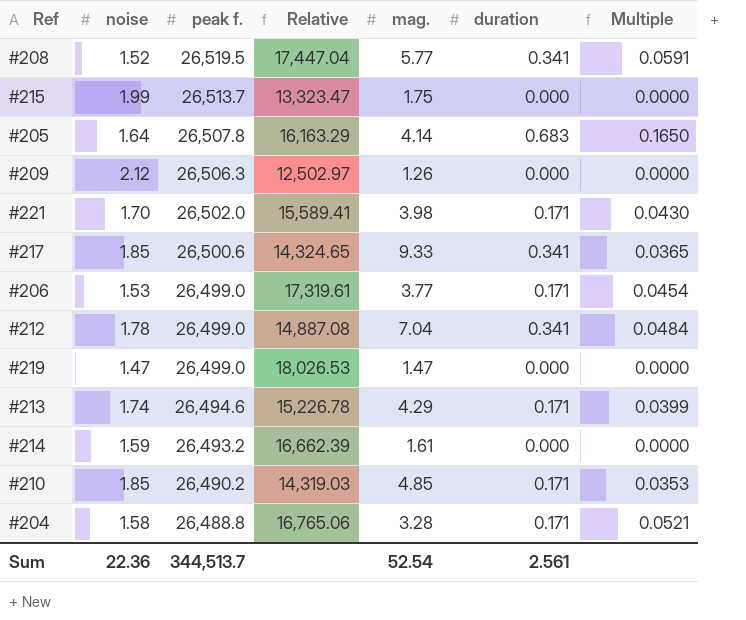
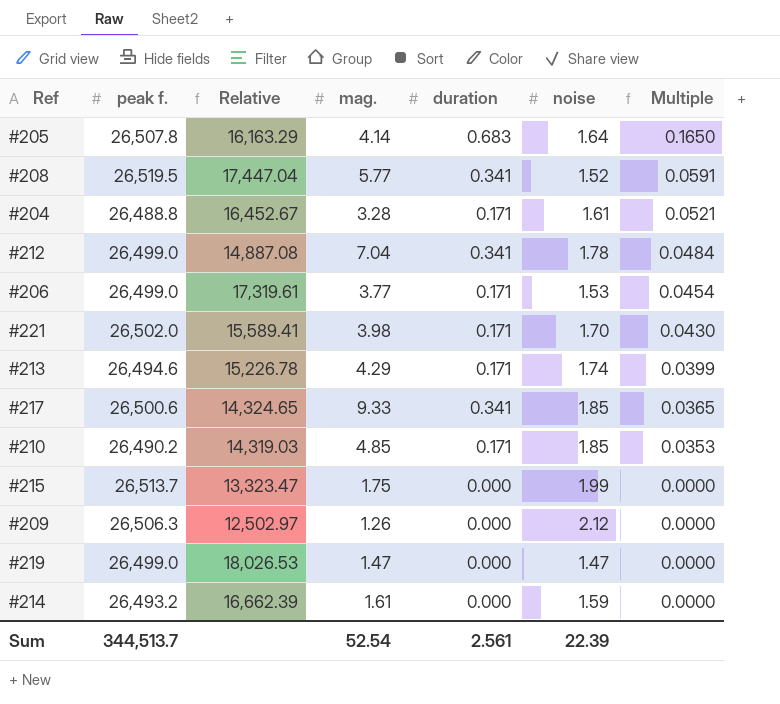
row order: peak f. descending -> Multiple descending
column noise | position: 2 -> 6
#204 | Relative: 16,765.06 -> 16,452.67
#204 | noise: 1.58 -> 1.61
Sum | noise: 22.36 -> 22.39

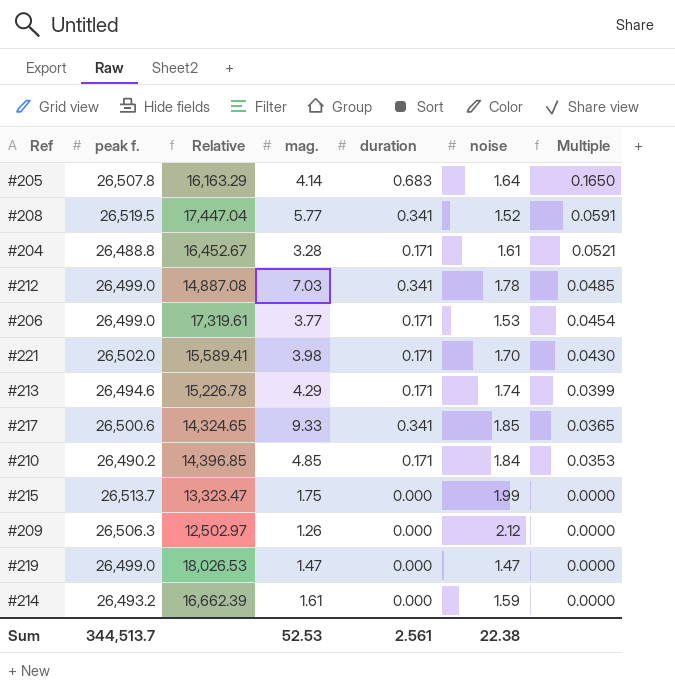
#212 | mag.: 7.04 -> 7.03
#212 | Multiple: 0.0484 -> 0.0485
#210 | Relative: 14,319.03 -> 14,396.85
#210 | noise: 1.85 -> 1.84
Sum | mag.: 52.54 -> 52.53
Sum | noise: 22.39 -> 22.38

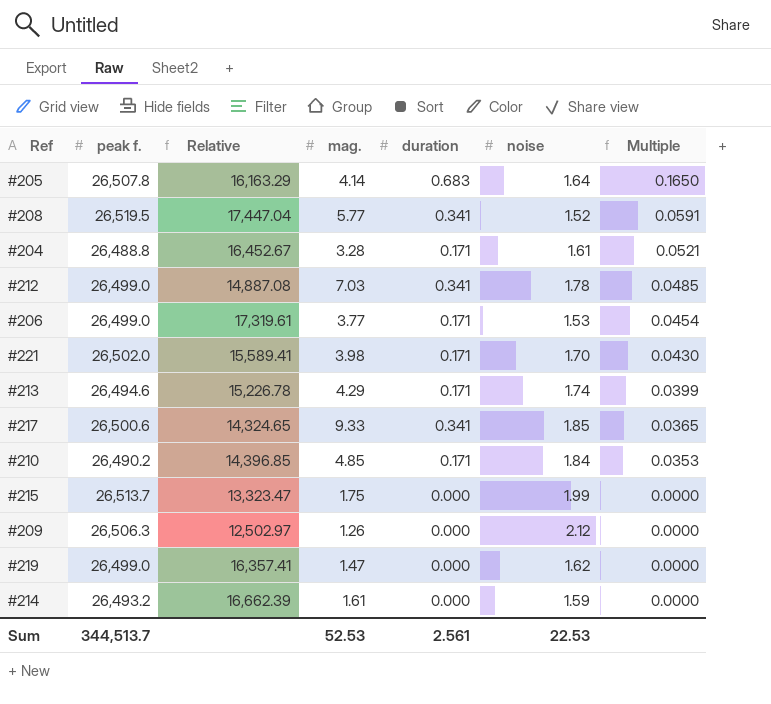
#219 | Relative: 18,026.53 -> 16,357.41
#219 | noise: 1.47 -> 1.62
Sum | noise: 22.38 -> 22.53

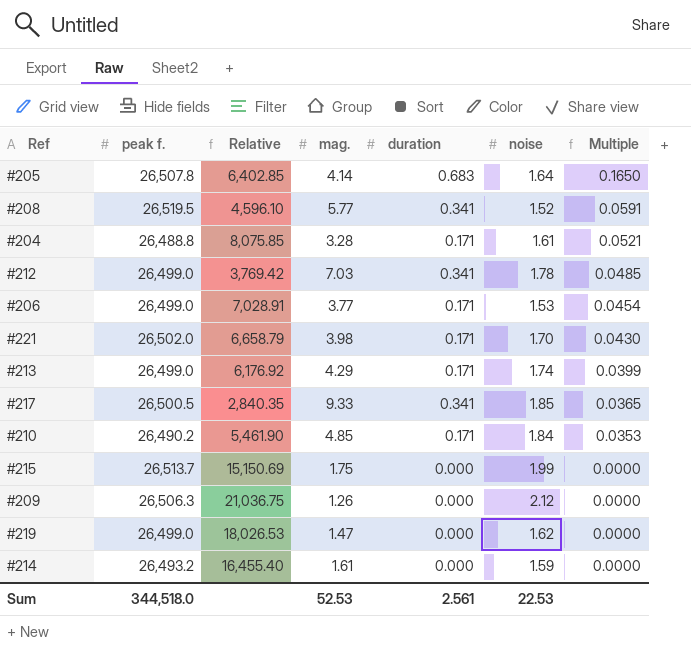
column Relative | formula: [peak f.] / [noise] -> [peak f.] / [mag.]
#213 | peak f.: 26,494.6 -> 26,499.0
#217 | peak f.: 26,500.6 -> 26,500.5
Sum | peak f.: 344,513.7 -> 344,518.0

